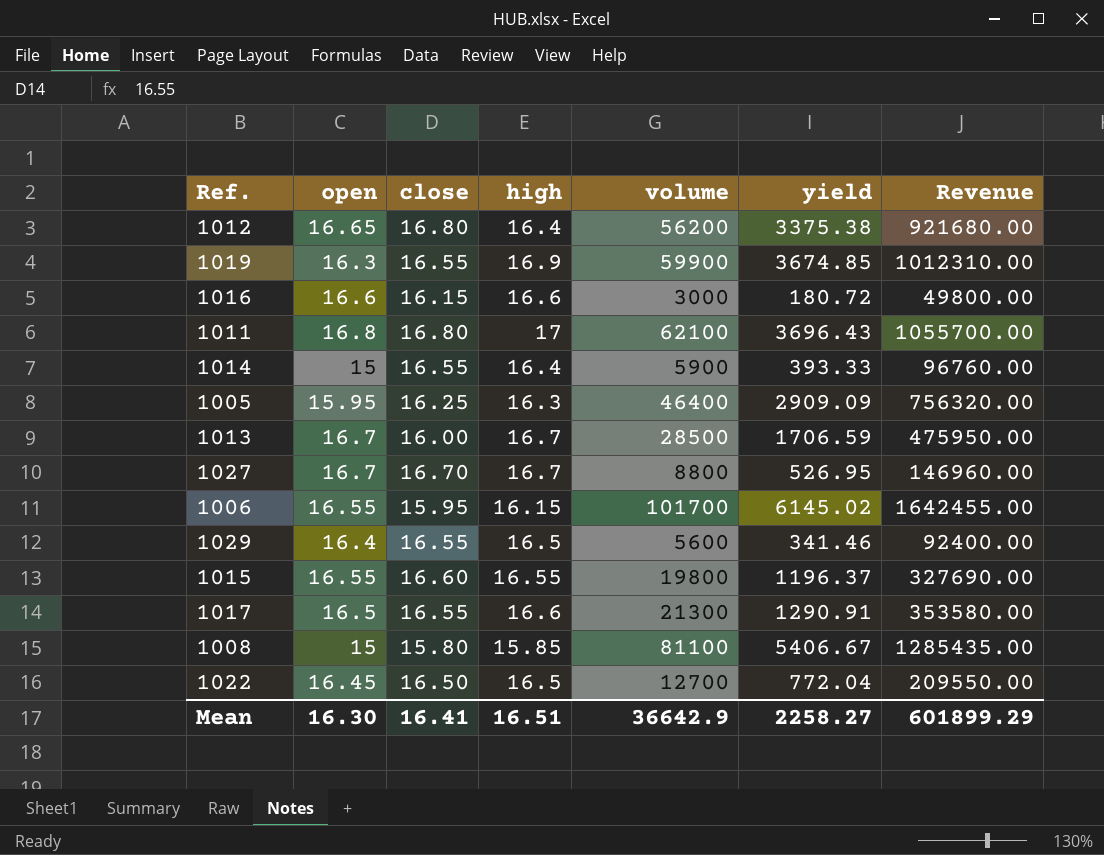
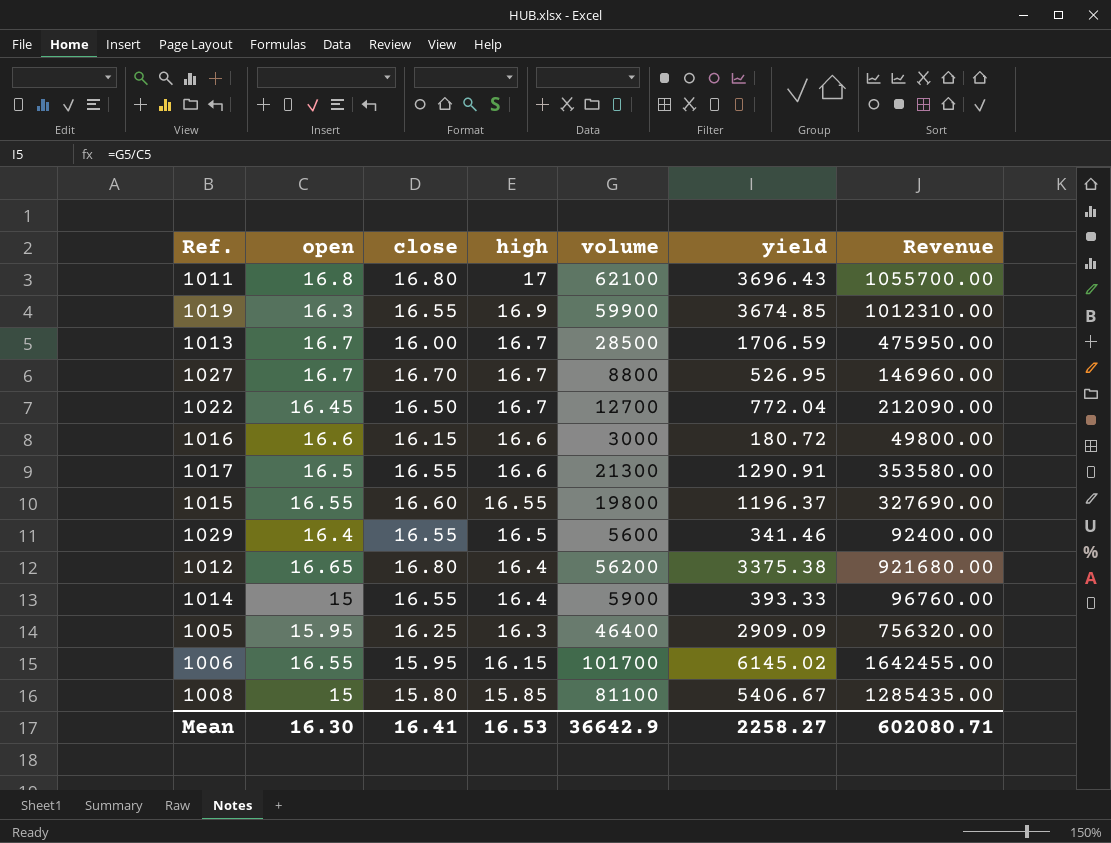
row order: none -> high descending
1022 | high: 16.5 -> 16.7
1022 | Revenue: 209550.00 -> 212090.00
Mean | high: 16.51 -> 16.53
Mean | Revenue: 601899.29 -> 602080.71

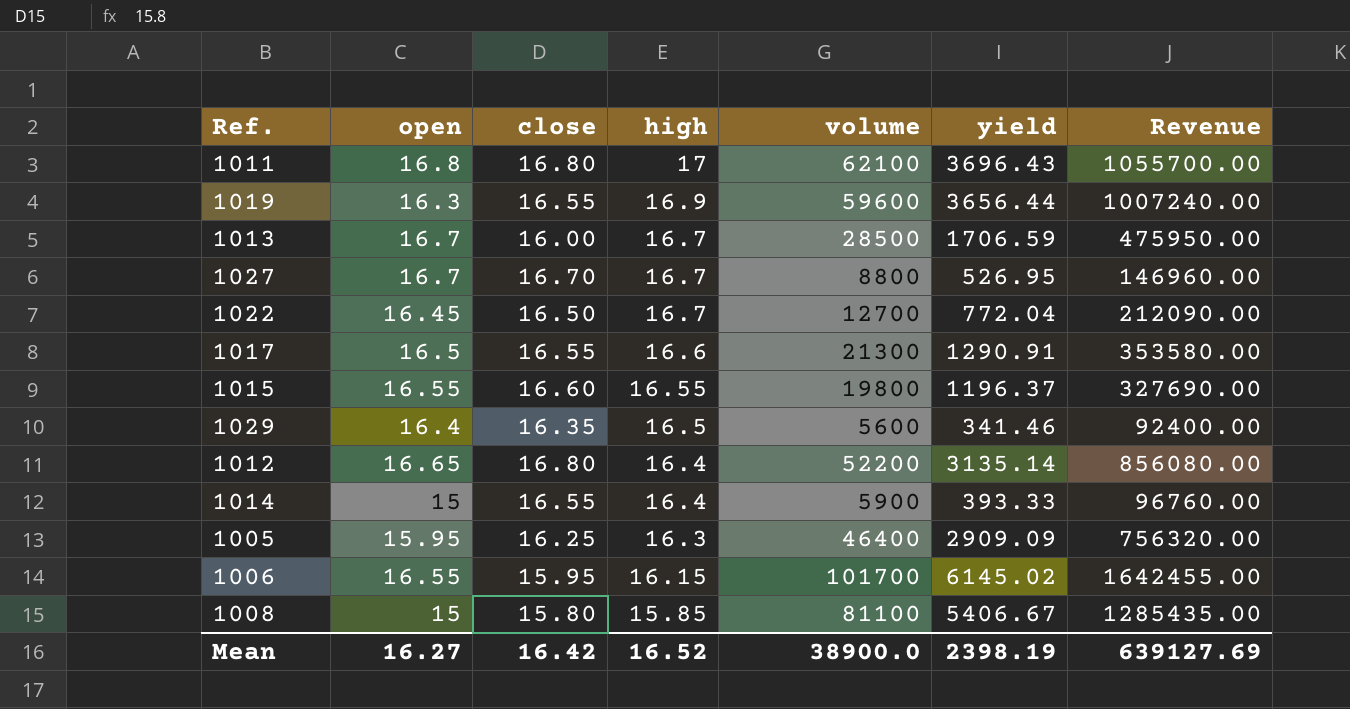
row 1016: 16.6 | 16.15 | 16.6 | 3000 | 180.72 | 49800.00 -> none
1019 | volume: 59900 -> 59600
1019 | yield: 3674.85 -> 3656.44
1019 | Revenue: 1012310.00 -> 1007240.00
1029 | close: 16.55 -> 16.35
1012 | volume: 56200 -> 52200
1012 | yield: 3375.38 -> 3135.14
1012 | Revenue: 921680.00 -> 856080.00
Mean | open: 16.30 -> 16.27
Mean | close: 16.41 -> 16.42
Mean | high: 16.53 -> 16.52
Mean | volume: 36642.9 -> 38900.0
Mean | yield: 2258.27 -> 2398.19
Mean | Revenue: 602080.71 -> 639127.69

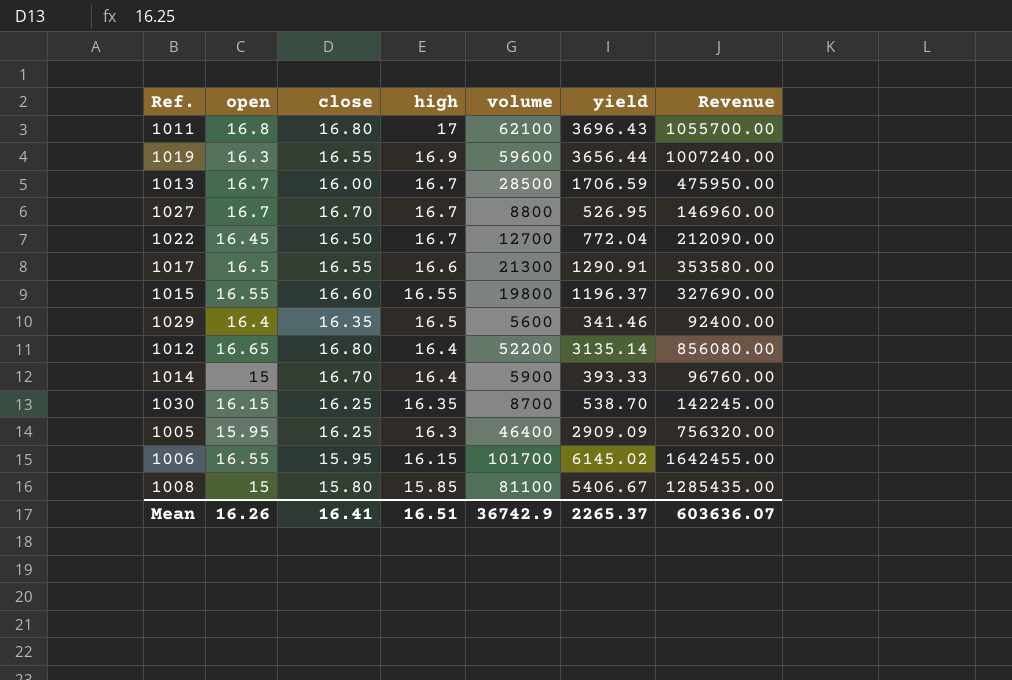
1014 | close: 16.55 -> 16.70
row 1030: none -> 16.15 | 16.25 | 16.35 | 8700 | 538.70 | 142245.00
Mean | open: 16.27 -> 16.26
Mean | close: 16.42 -> 16.41
Mean | high: 16.52 -> 16.51
Mean | volume: 38900.0 -> 36742.9
Mean | yield: 2398.19 -> 2265.37
Mean | Revenue: 639127.69 -> 603636.07

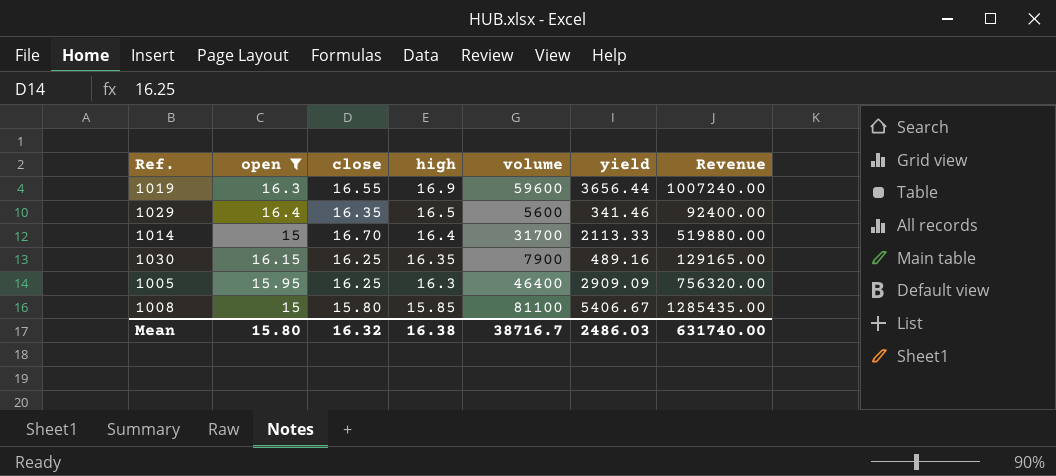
filter: none -> open <= 16.4
1014 | volume: 5900 -> 31700
1014 | yield: 393.33 -> 2113.33
1014 | Revenue: 96760.00 -> 519880.00
1030 | volume: 8700 -> 7900
1030 | yield: 538.70 -> 489.16
1030 | Revenue: 142245.00 -> 129165.00
Mean | open: 16.26 -> 15.80
Mean | close: 16.41 -> 16.32
Mean | high: 16.51 -> 16.38
Mean | volume: 36742.9 -> 38716.7
Mean | yield: 2265.37 -> 2486.03
Mean | Revenue: 603636.07 -> 631740.00

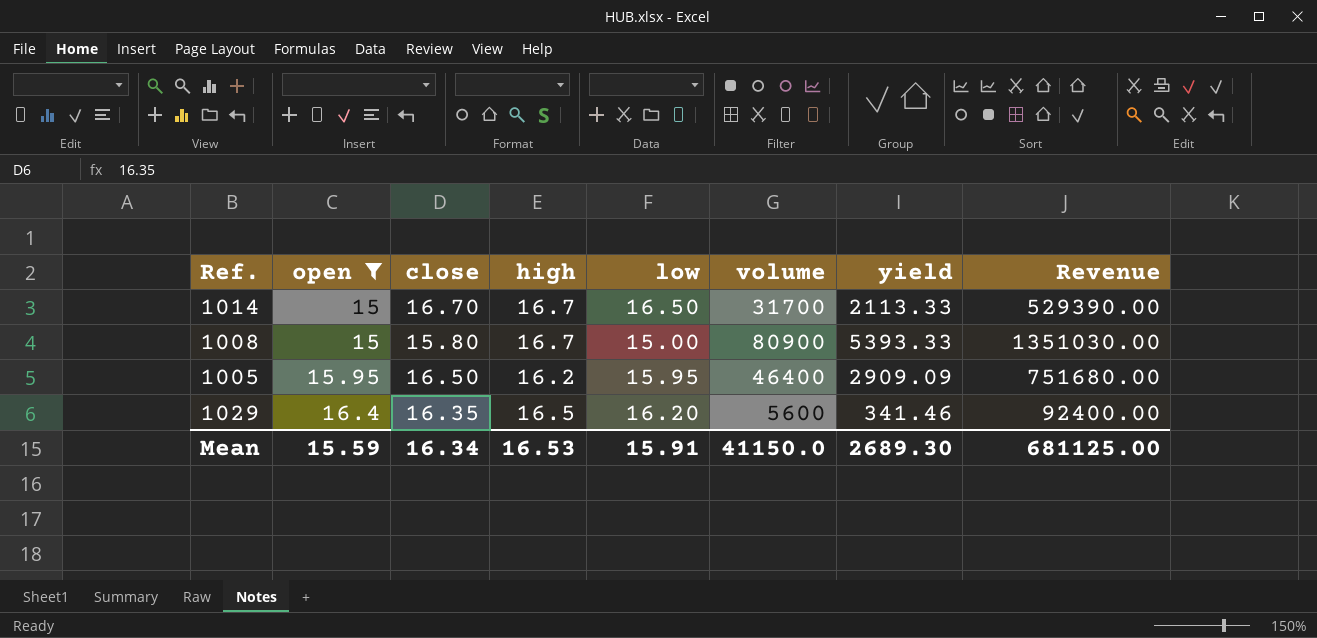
row order: high descending -> open ascending
column low | position: none -> 5
row 1019: 16.3 | 16.55 | 16.9 | 59600 | 3656.44 | 1007240.00 -> none
row 1030: 16.15 | 16.25 | 16.35 | 7900 | 489.16 | 129165.00 -> none
1014 | high: 16.4 -> 16.7
1014 | Revenue: 519880.00 -> 529390.00
1008 | high: 15.85 -> 16.7
1008 | volume: 81100 -> 80900
1008 | yield: 5406.67 -> 5393.33
1008 | Revenue: 1285435.00 -> 1351030.00
1005 | close: 16.25 -> 16.50
1005 | high: 16.3 -> 16.2
1005 | Revenue: 756320.00 -> 751680.00
Mean | open: 15.80 -> 15.59
Mean | close: 16.32 -> 16.34
Mean | high: 16.38 -> 16.53
Mean | volume: 38716.7 -> 41150.0
Mean | yield: 2486.03 -> 2689.30
Mean | Revenue: 631740.00 -> 681125.00

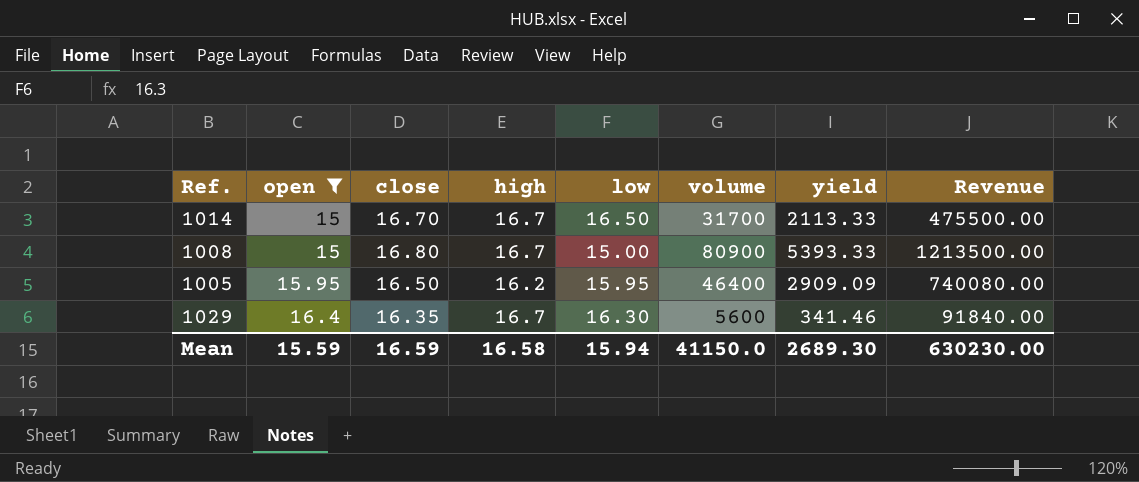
column Revenue | formula: [high] * [volume] -> [open] * [volume]
1008 | close: 15.80 -> 16.80
1029 | high: 16.5 -> 16.7
1029 | low: 16.20 -> 16.30
Mean | close: 16.34 -> 16.59
Mean | high: 16.53 -> 16.58
Mean | low: 15.91 -> 15.94
Mean | Revenue: 681125.00 -> 630230.00

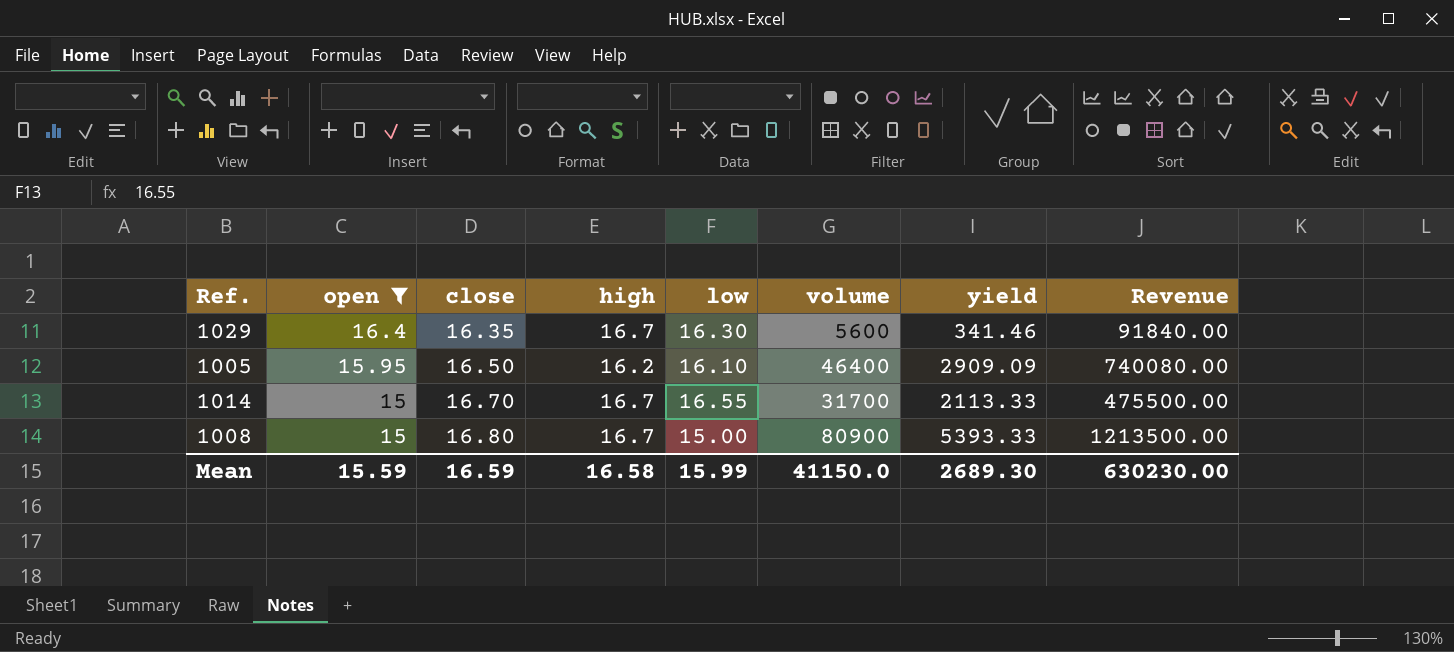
row order: open ascending -> open descending
1005 | low: 15.95 -> 16.10
1014 | low: 16.50 -> 16.55
Mean | low: 15.94 -> 15.99

